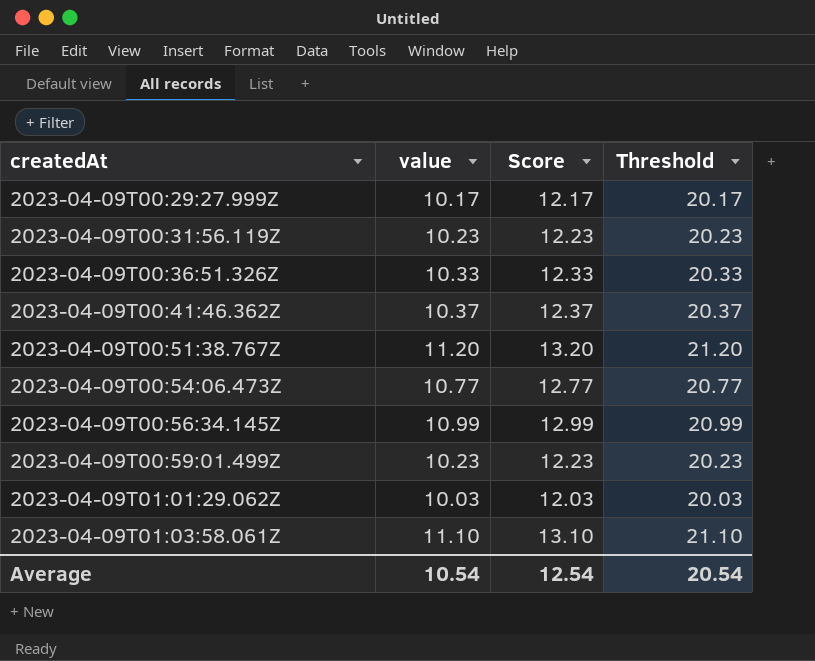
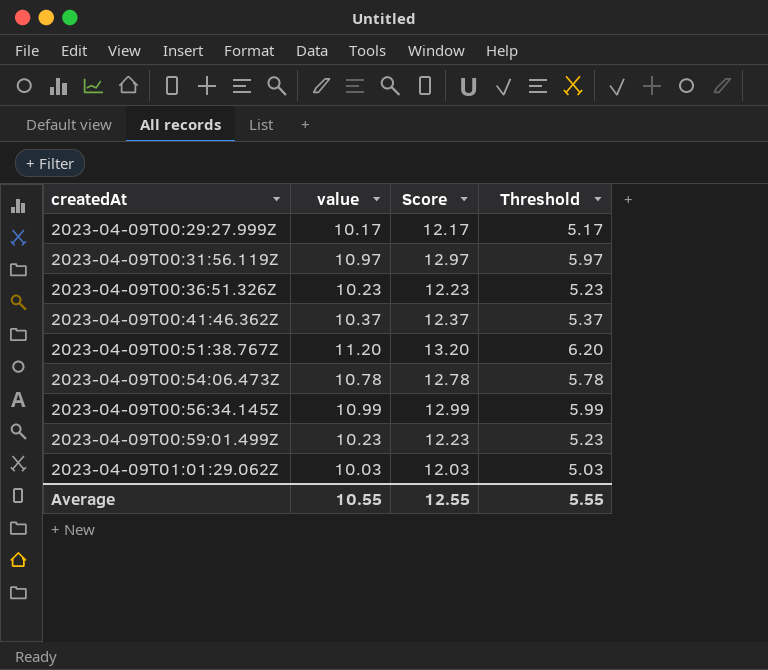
column Threshold | formula: [value] + 10 -> [value] - 5
row 2023-04-09T01:03:58.061Z: 11.10 | 13.10 | 21.10 -> none
2023-04-09T00:31:56.119Z | value: 10.23 -> 10.97
2023-04-09T00:31:56.119Z | Score: 12.23 -> 12.97
2023-04-09T00:36:51.326Z | value: 10.33 -> 10.23
2023-04-09T00:36:51.326Z | Score: 12.33 -> 12.23
2023-04-09T00:54:06.473Z | value: 10.77 -> 10.78
2023-04-09T00:54:06.473Z | Score: 12.77 -> 12.78
Average | value: 10.54 -> 10.55
Average | Score: 12.54 -> 12.55
Average | Threshold: 20.54 -> 5.55

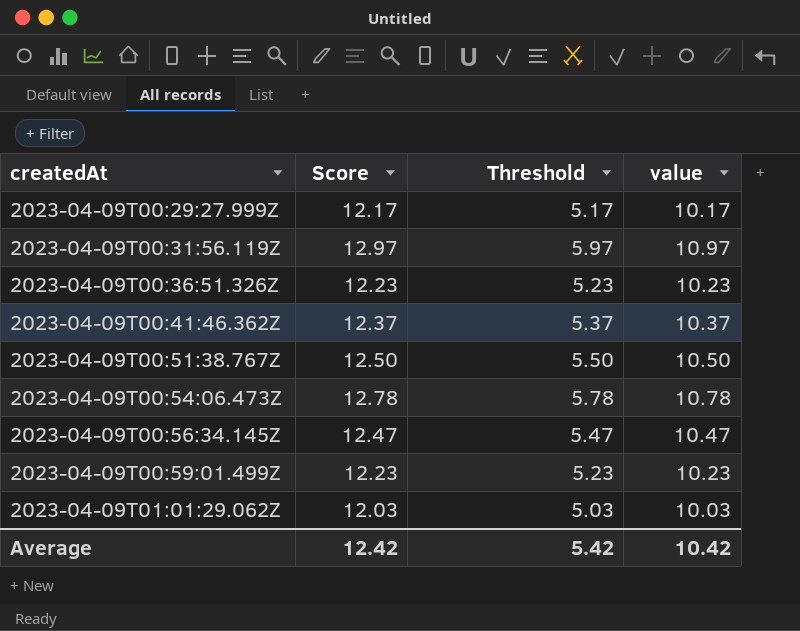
column value | position: 2 -> 4
2023-04-09T00:51:38.767Z | Score: 13.20 -> 12.50
2023-04-09T00:51:38.767Z | Threshold: 6.20 -> 5.50
2023-04-09T00:51:38.767Z | value: 11.20 -> 10.50
2023-04-09T00:56:34.145Z | Score: 12.99 -> 12.47
2023-04-09T00:56:34.145Z | Threshold: 5.99 -> 5.47
2023-04-09T00:56:34.145Z | value: 10.99 -> 10.47
Average | Score: 12.55 -> 12.42
Average | Threshold: 5.55 -> 5.42
Average | value: 10.55 -> 10.42

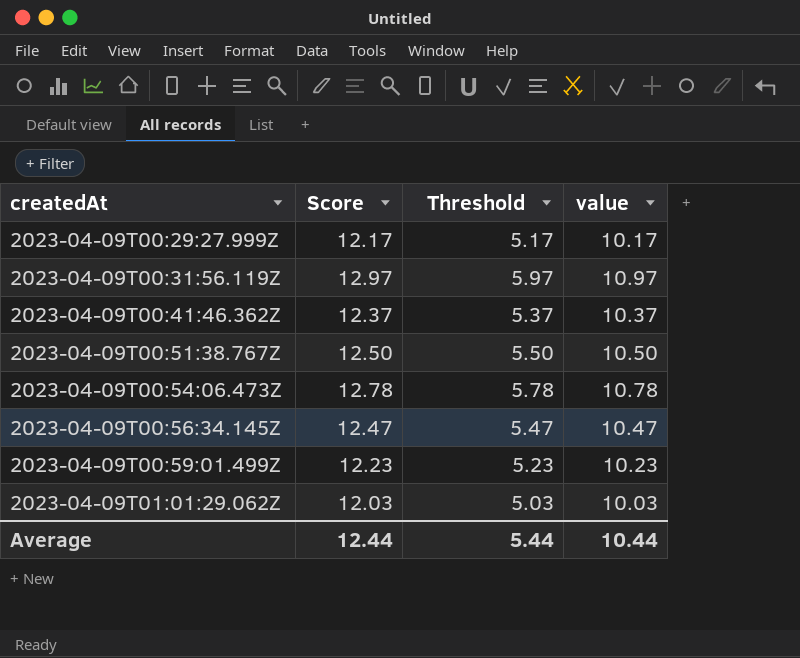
row 2023-04-09T00:36:51.326Z: 12.23 | 5.23 | 10.23 -> none
Average | Score: 12.42 -> 12.44
Average | Threshold: 5.42 -> 5.44
Average | value: 10.42 -> 10.44

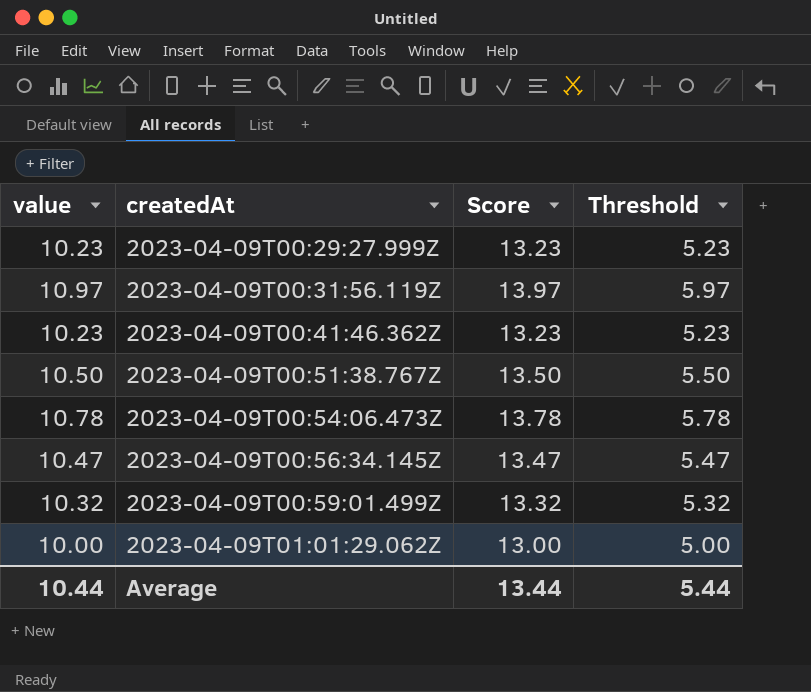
column value | position: 4 -> 1
column Score | formula: [value] + 2 -> [value] + 3
2023-04-09T00:29:27.999Z | value: 10.17 -> 10.23
2023-04-09T00:29:27.999Z | Threshold: 5.17 -> 5.23
2023-04-09T00:41:46.362Z | value: 10.37 -> 10.23
2023-04-09T00:41:46.362Z | Threshold: 5.37 -> 5.23
2023-04-09T00:59:01.499Z | value: 10.23 -> 10.32
2023-04-09T00:59:01.499Z | Threshold: 5.23 -> 5.32
2023-04-09T01:01:29.062Z | value: 10.03 -> 10.00
2023-04-09T01:01:29.062Z | Threshold: 5.03 -> 5.00
Average | Score: 12.44 -> 13.44

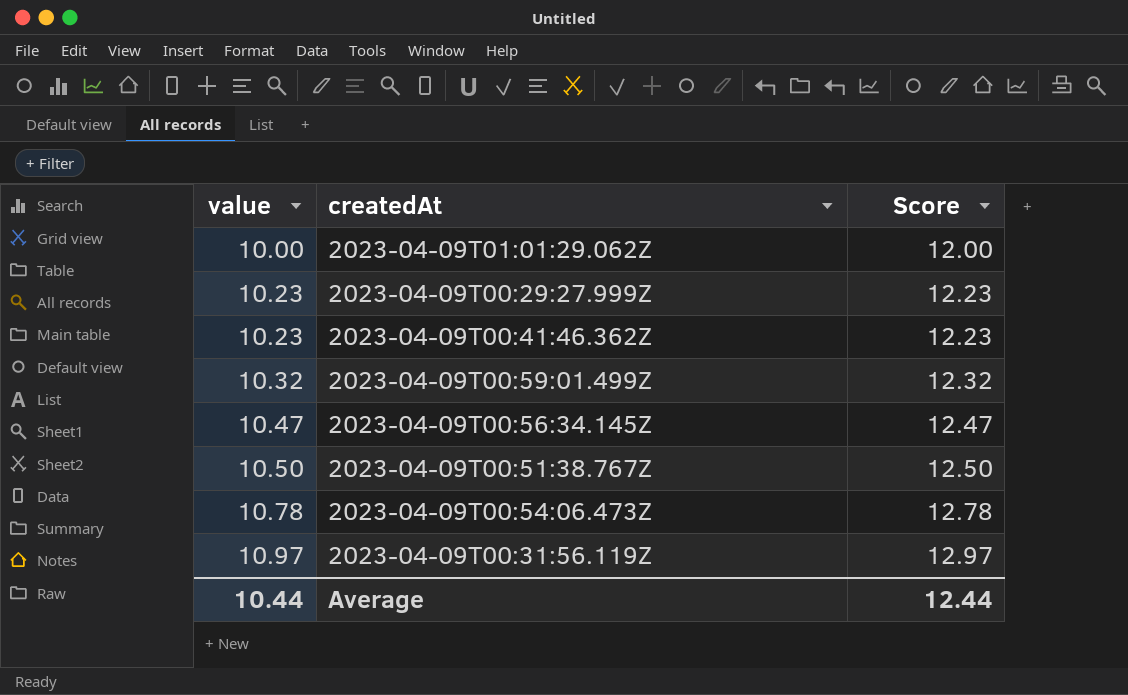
row order: createdAt ascending -> value ascending
column Threshold | formula: [value] - 5 -> none
column Score | formula: [value] + 3 -> [value] + 2
Average | Score: 13.44 -> 12.44

